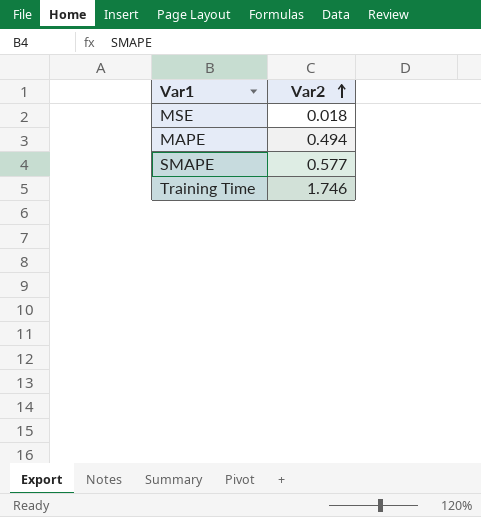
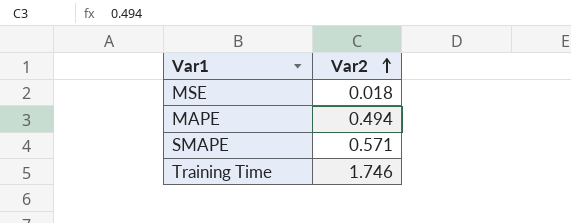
SMAPE | Var2: 0.577 -> 0.571

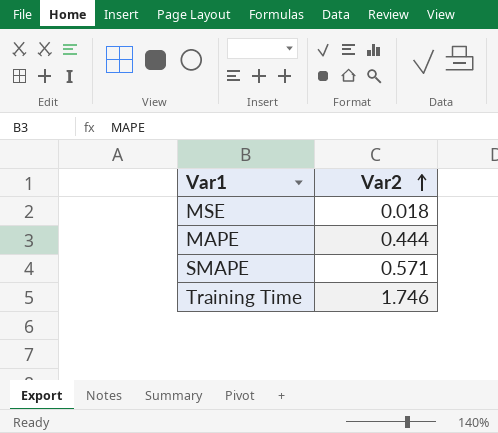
MAPE | Var2: 0.494 -> 0.444

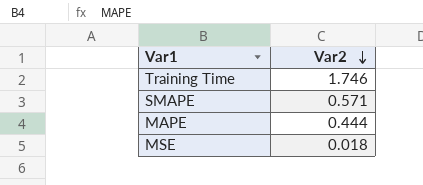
row order: Var2 ascending -> Var2 descending

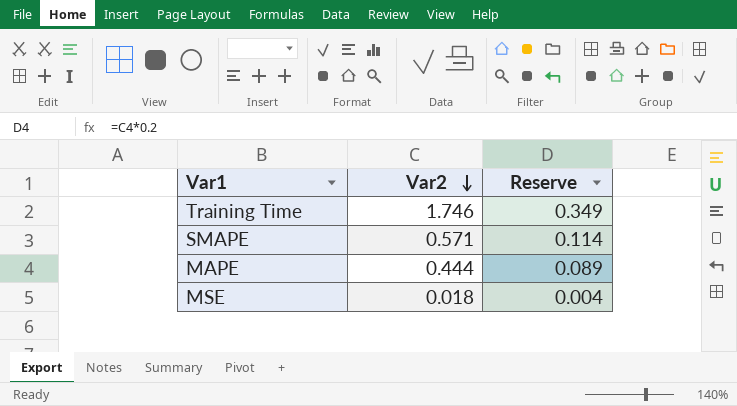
column Reserve | formula: none -> [Var2] * 0.2

